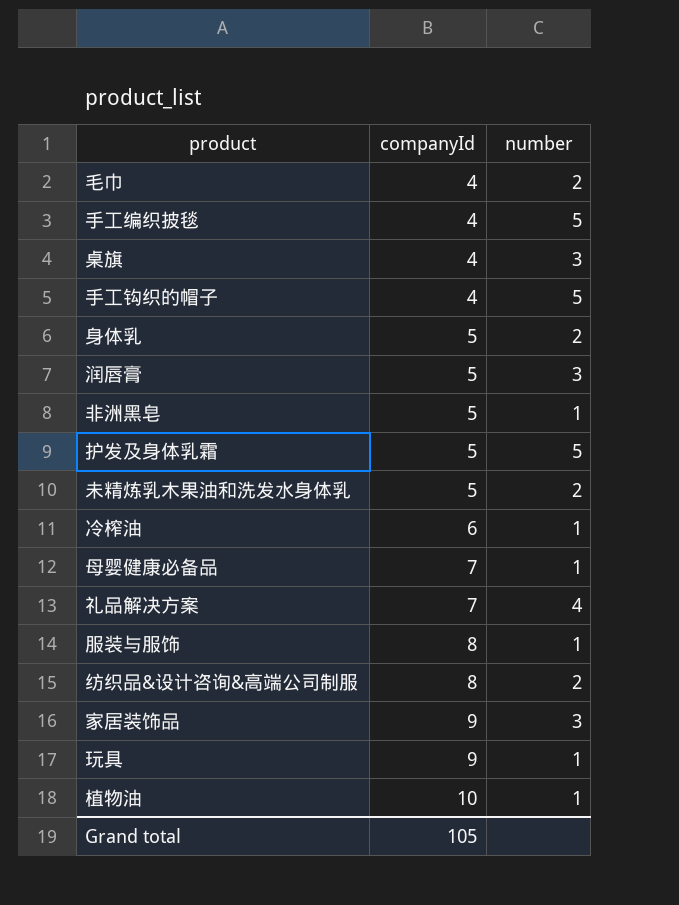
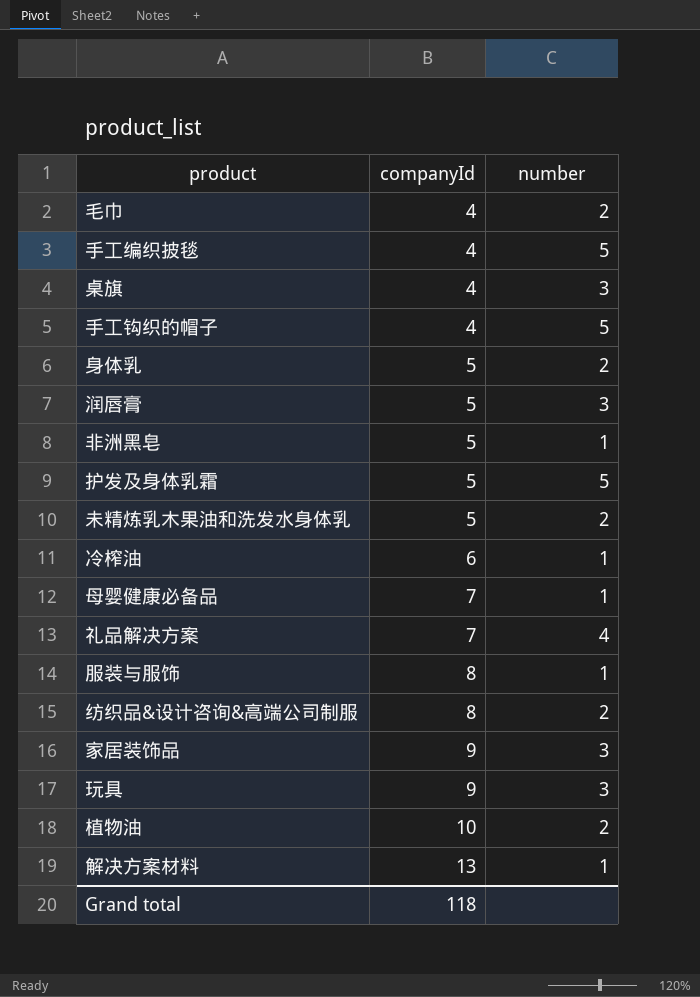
玩具 | number: 1 -> 3
植物油 | number: 1 -> 2
row 解决方案材料: none -> 13 | 1
Grand total | companyId: 105 -> 118

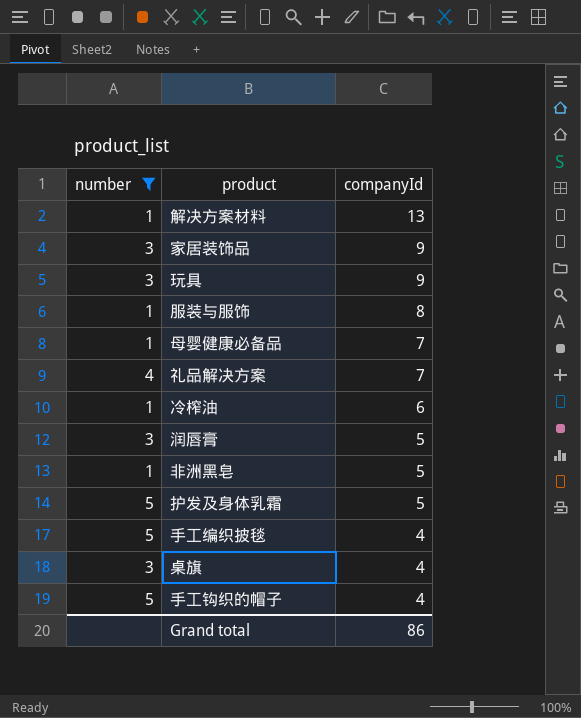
filter: none -> number != 2
row order: companyId ascending -> companyId descending
column number | position: 3 -> 1
Grand total | companyId: 118 -> 86

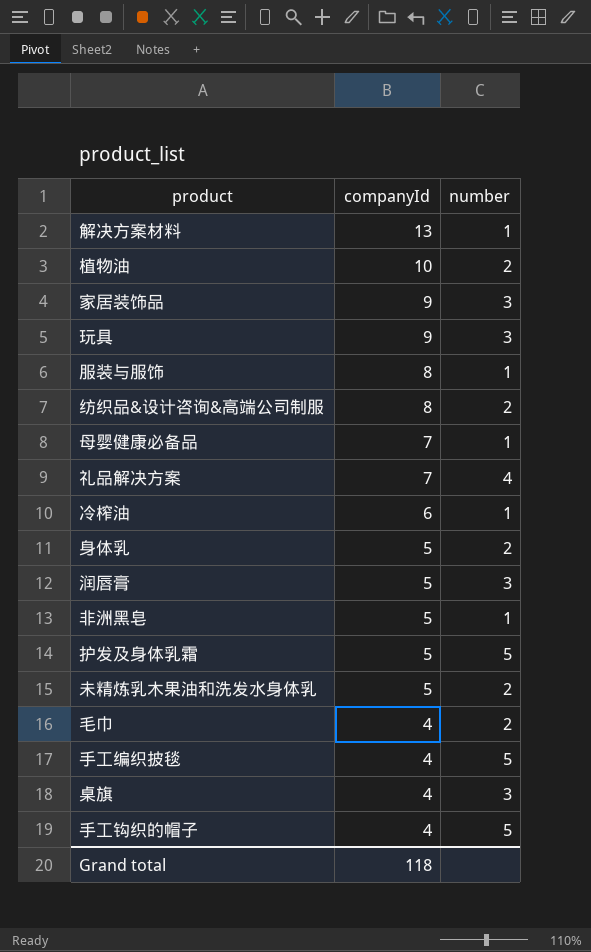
filter: number != 2 -> none
column number | position: 1 -> 3
Grand total | companyId: 86 -> 118

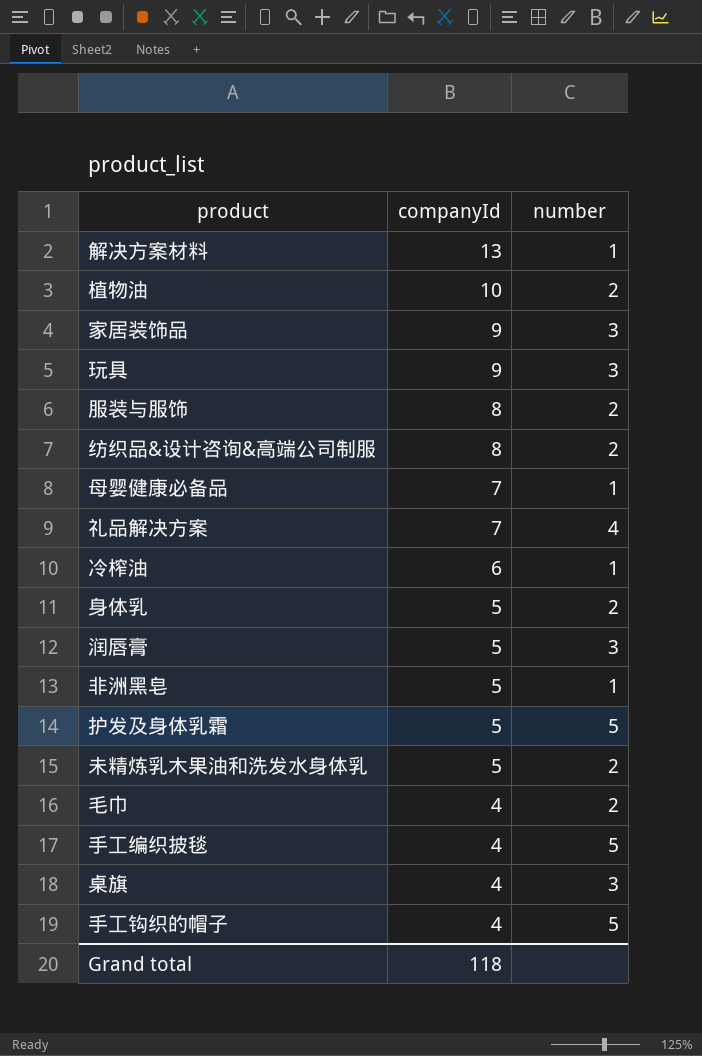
服装与服饰 | number: 1 -> 2

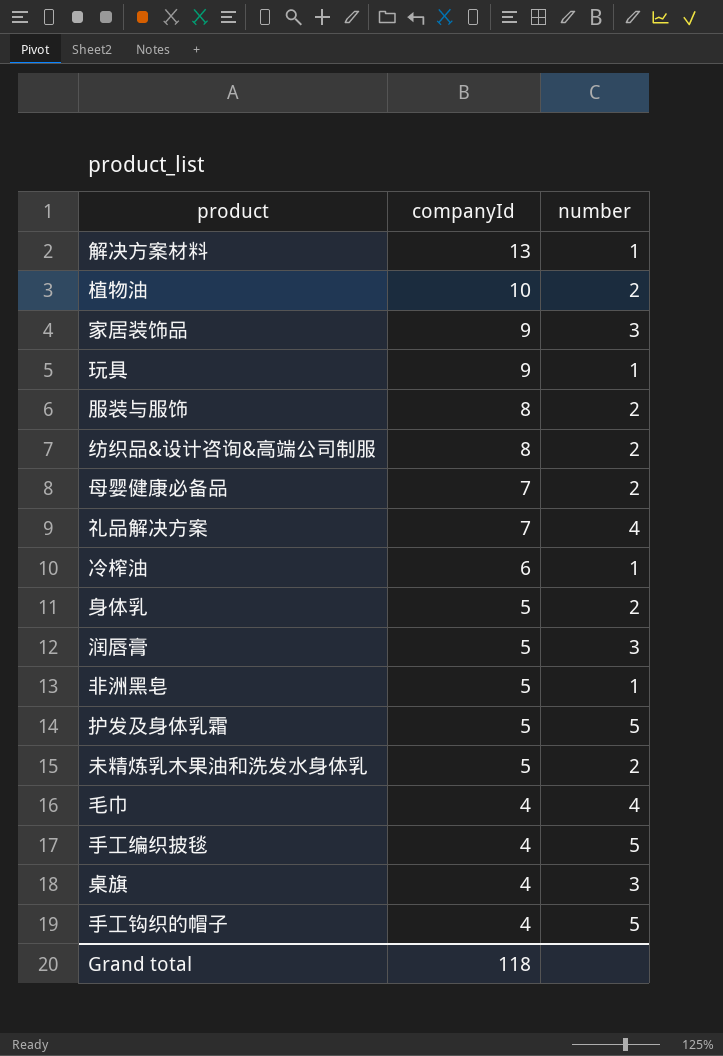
玩具 | number: 3 -> 1
母婴健康必备品 | number: 1 -> 2
毛巾 | number: 2 -> 4

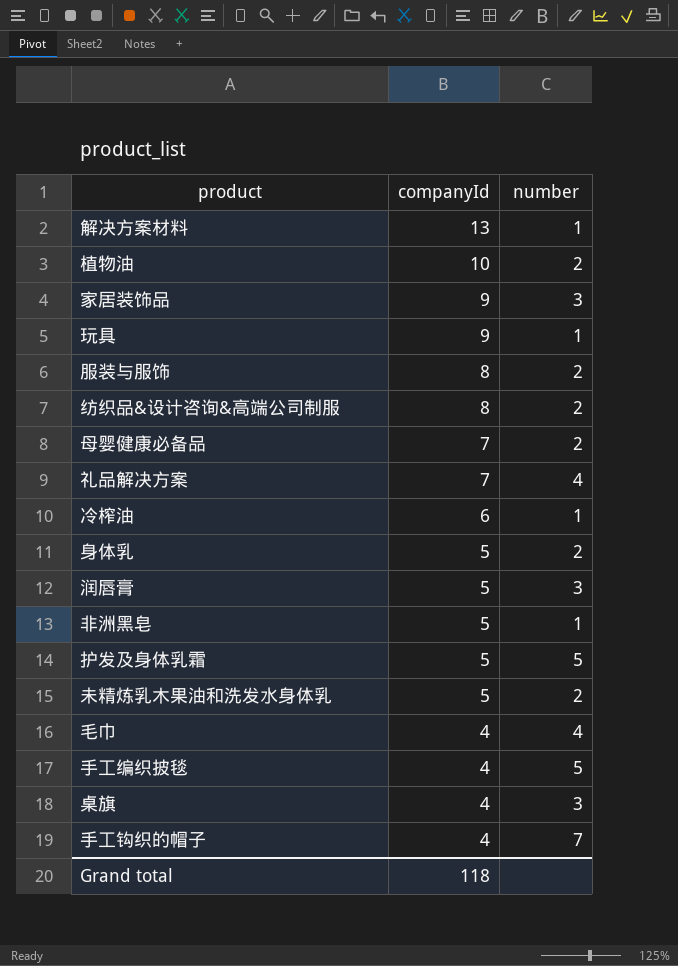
手工钩织的帽子 | number: 5 -> 7

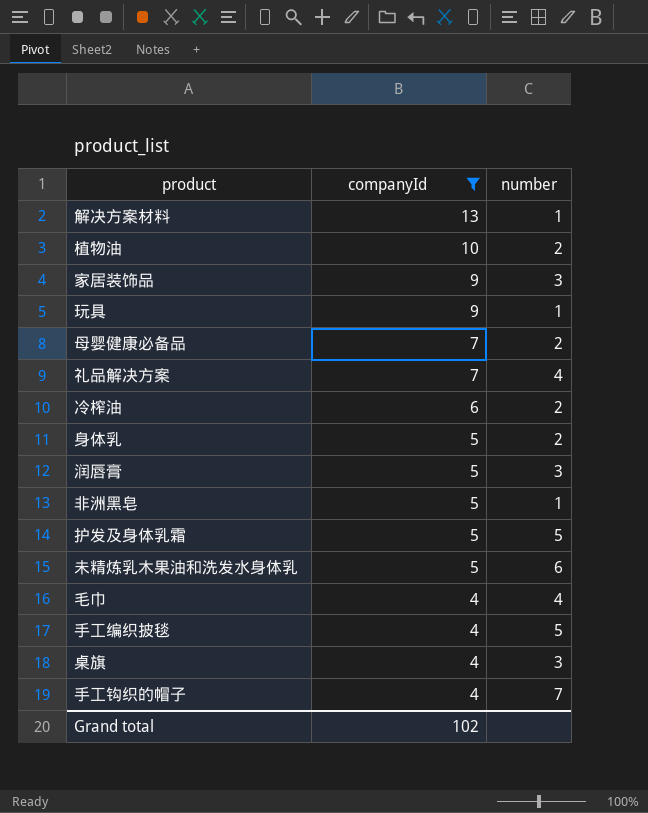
filter: none -> companyId != 8
冷榨油 | number: 1 -> 2
未精炼乳木果油和洗发水身体乳 | number: 2 -> 6
Grand total | companyId: 118 -> 102

